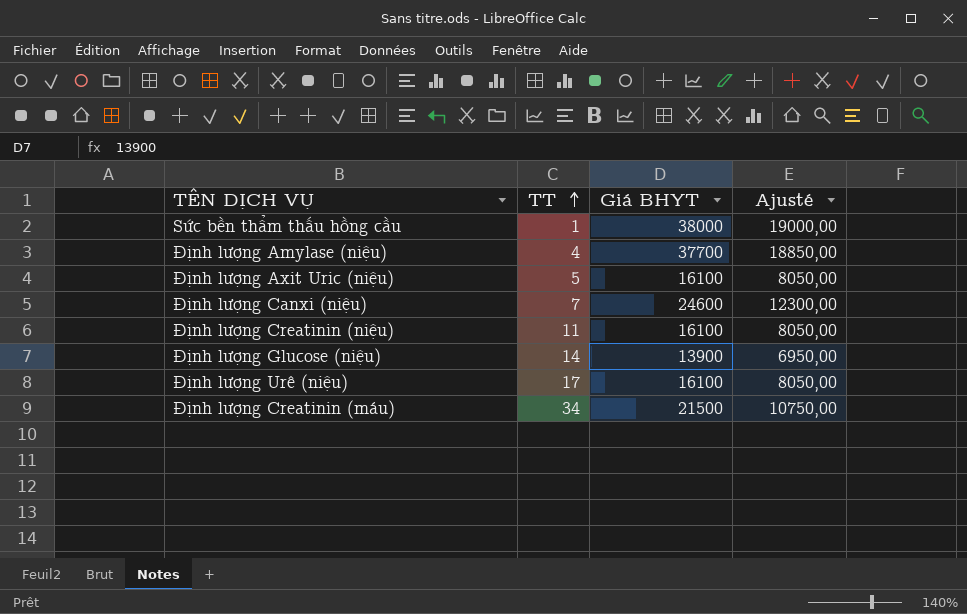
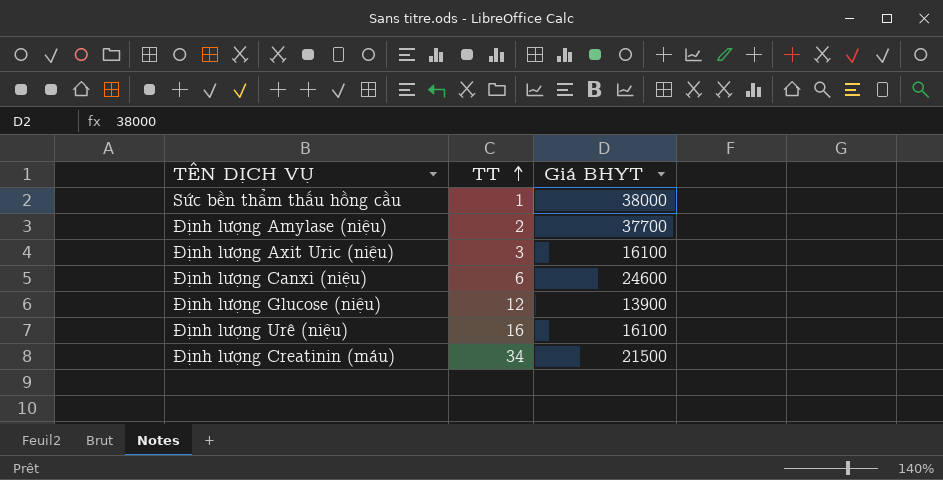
column Ajusté | formula: [Giá BHYT] * 0,5 -> none
row Định lượng Creatinin (niệu): 11 | 16100 | 8050,00 -> none
Định lượng Amylase (niệu) | TT: 4 -> 2
Định lượng Axit Uric (niệu) | TT: 5 -> 3
Định lượng Canxi (niệu) | TT: 7 -> 6
Định lượng Glucose (niệu) | TT: 14 -> 12
Định lượng Urê (niệu) | TT: 17 -> 16

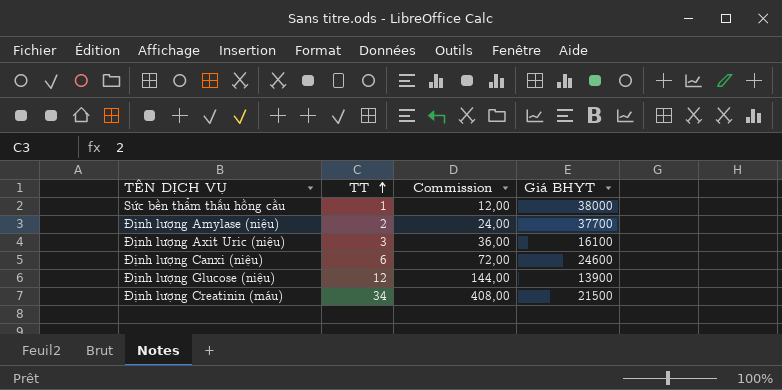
column Commission | formula: none -> [TT] * 12
row Định lượng Urê (niệu): 16 | 16100 -> none

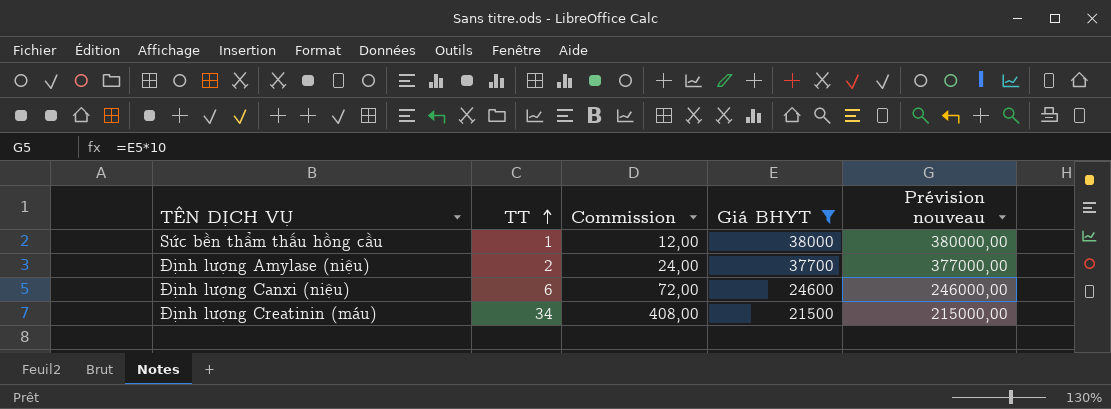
filter: none -> Giá BHYT >= 21500
column Prévision nouveau | formula: none -> [Giá BHYT] * 10

